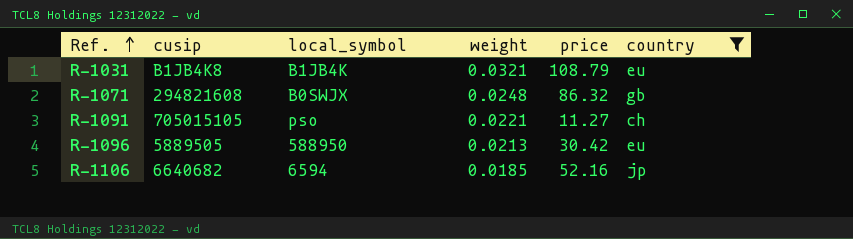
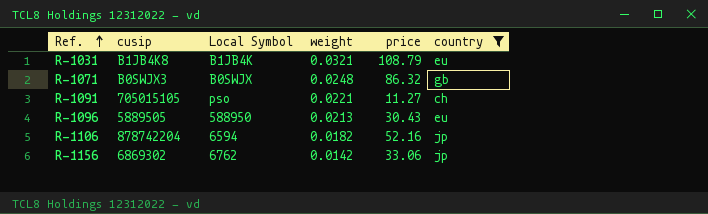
column name: local_symbol -> Local Symbol
R-1071 | cusip: 294821608 -> B0SWJX3
R-1096 | price: 30.42 -> 30.43
R-1106 | cusip: 6640682 -> 878742204
R-1106 | weight: 0.0185 -> 0.0182
row R-1156: none -> 6869302 | 6762 | 0.0142 | 33.06 | jp

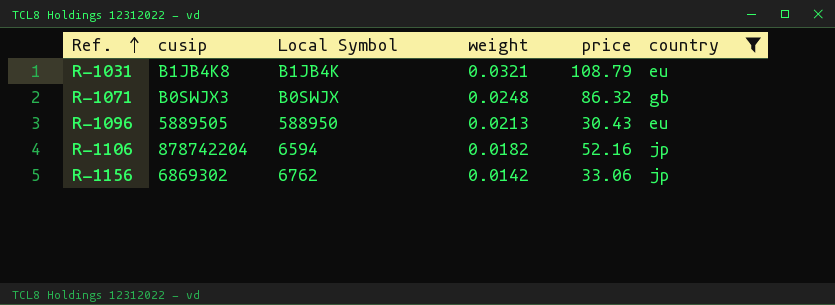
row R-1091: 705015105 | pso | 0.0221 | 11.27 | ch -> none

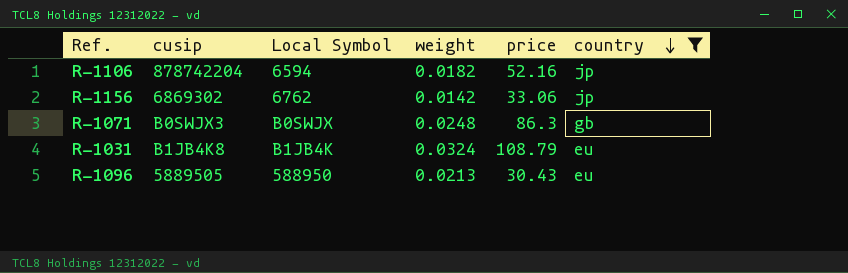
row order: Ref. ascending -> country descending
R-1071 | price: 86.32 -> 86.3
R-1031 | weight: 0.0321 -> 0.0324

